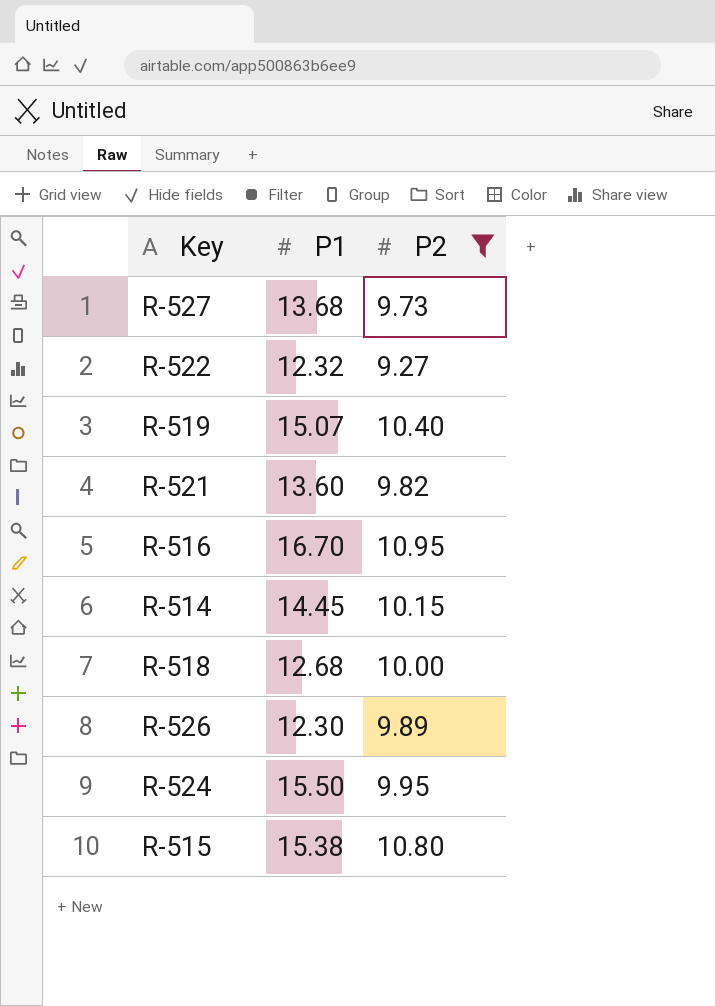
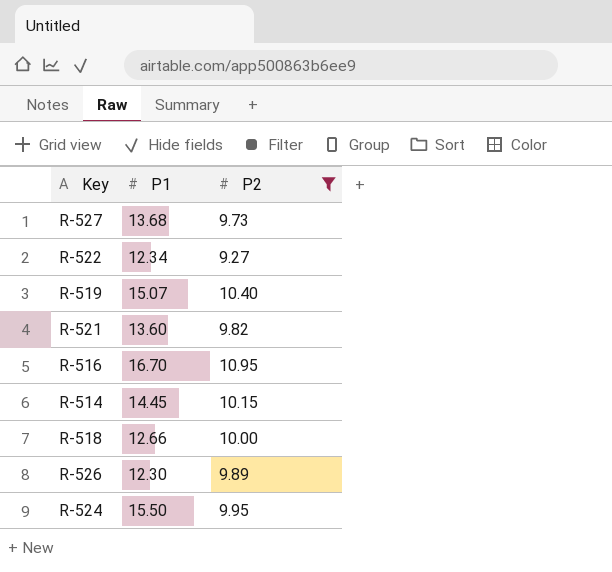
row R-515: 15.38 | 10.80 -> none
R-522 | P1: 12.32 -> 12.34
R-518 | P1: 12.68 -> 12.66

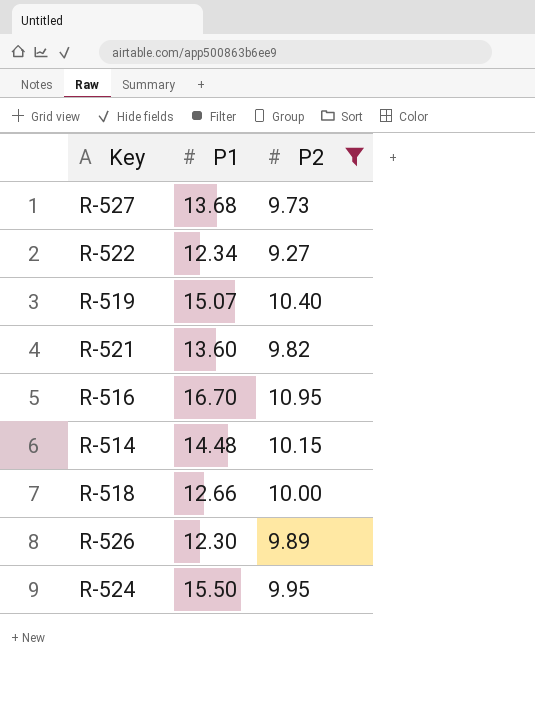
R-514 | P1: 14.45 -> 14.48

